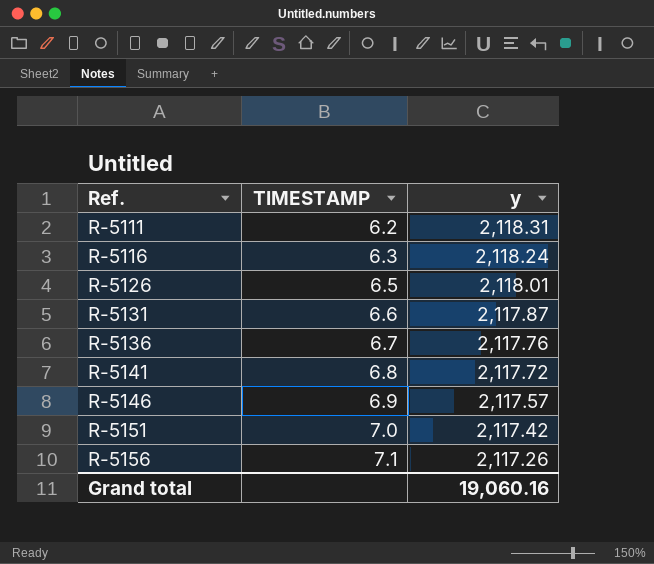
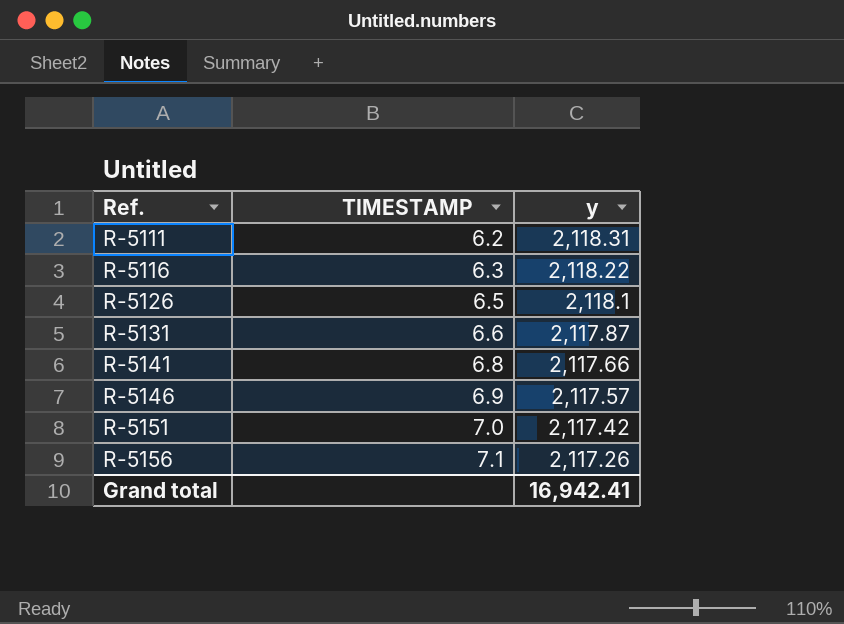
row R-5136: 6.7 | 2,117.76 -> none
R-5116 | y: 2,118.24 -> 2,118.22
R-5126 | y: 2,118.01 -> 2,118.1
R-5141 | y: 2,117.72 -> 2,117.66
Grand total | y: 19,060.16 -> 16,942.41

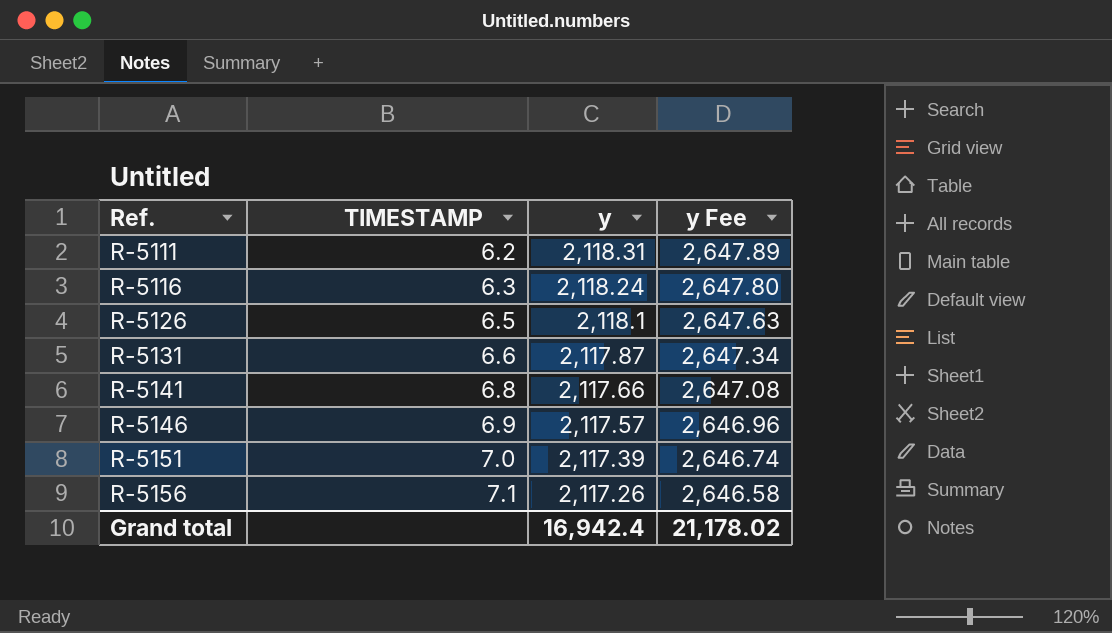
column y Fee | formula: none -> [y] * 1.25
R-5116 | y: 2,118.22 -> 2,118.24
R-5151 | y: 2,117.42 -> 2,117.39
Grand total | y: 16,942.41 -> 16,942.4

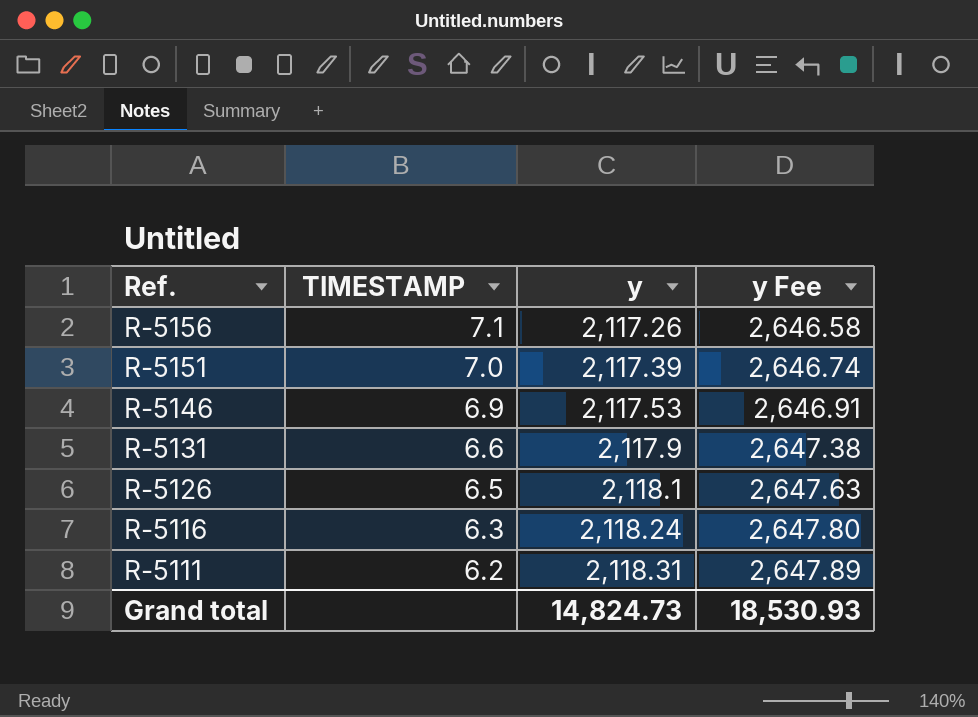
row order: Ref. ascending -> Ref. descending
row R-5141: 6.8 | 2,117.66 | 2,647.08 -> none
R-5146 | y: 2,117.57 -> 2,117.53
R-5146 | y Fee: 2,646.96 -> 2,646.91
R-5131 | y: 2,117.87 -> 2,117.9
R-5131 | y Fee: 2,647.34 -> 2,647.38
Grand total | y: 16,942.4 -> 14,824.73
Grand total | y Fee: 21,178.02 -> 18,530.93

